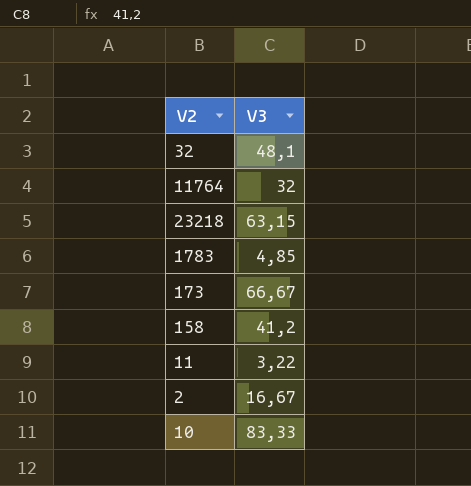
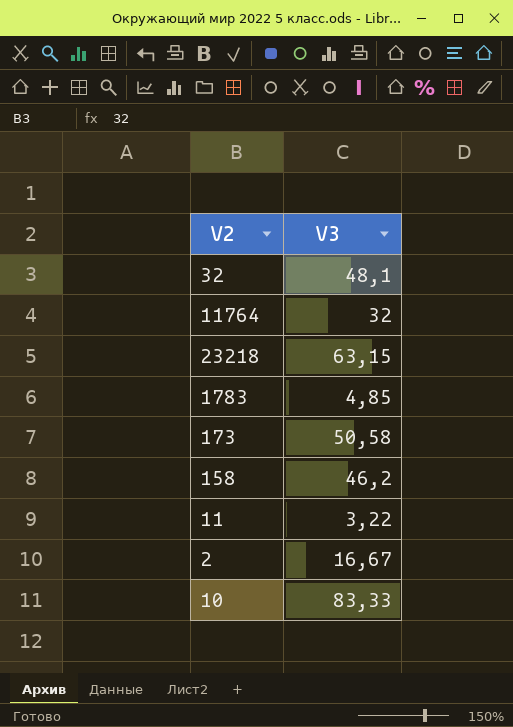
173 | V3: 66,67 -> 50,58
158 | V3: 41,2 -> 46,2

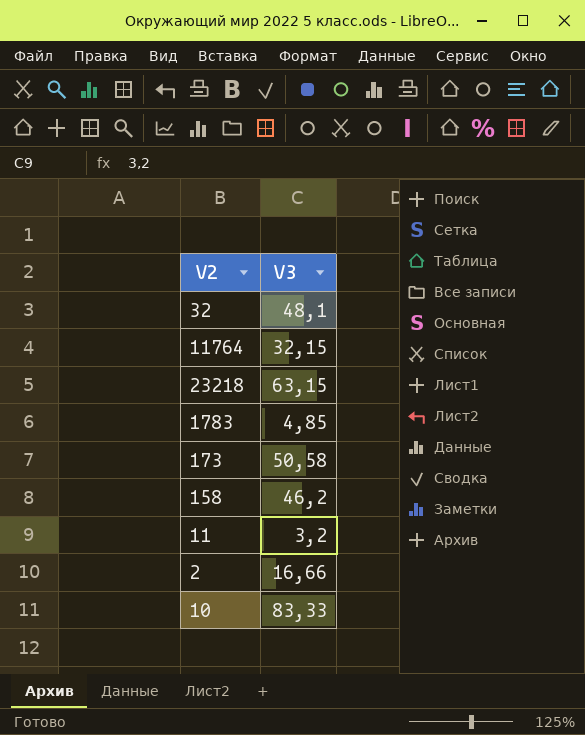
11764 | V3: 32 -> 32,15
11 | V3: 3,22 -> 3,2
2 | V3: 16,67 -> 16,66

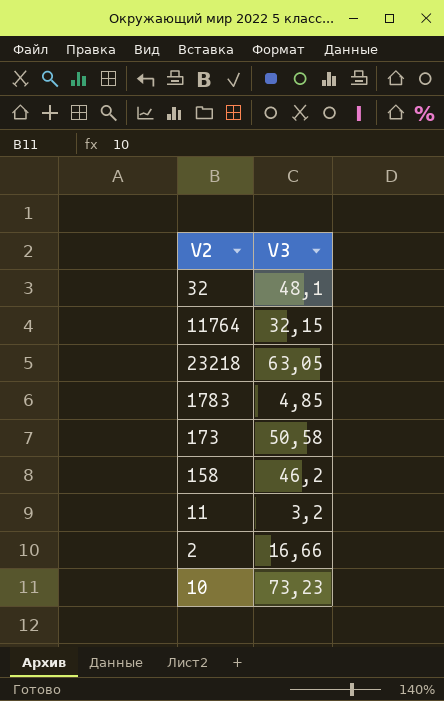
23218 | V3: 63,15 -> 63,05
10 | V3: 83,33 -> 73,23

